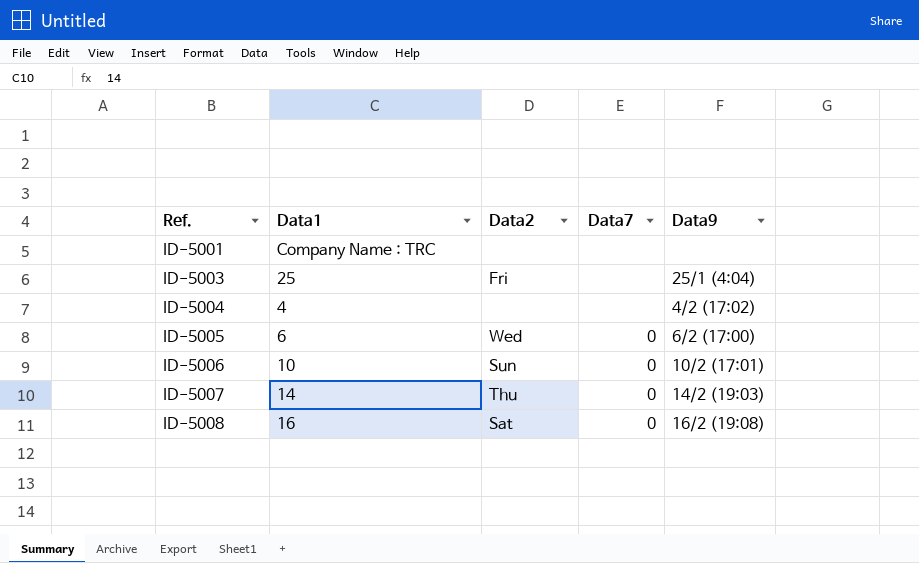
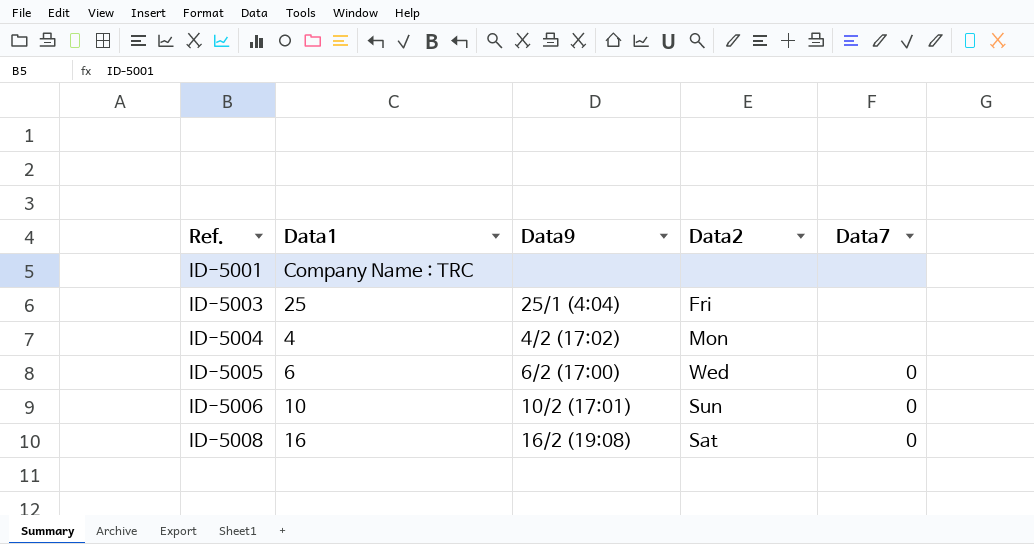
column Data9 | position: 5 -> 3
row ID-5007: 14 | Thu | 0 | 14/2 (19:03) -> none
ID-5004 | Data2: none -> Mon

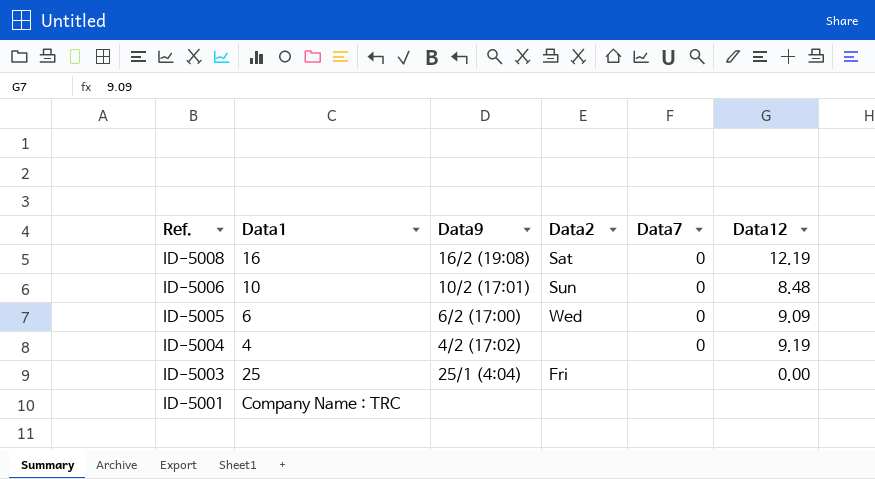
row order: Ref. ascending -> Ref. descending
column Data12 | position: none -> 6
ID-5004 | Data2: Mon -> none
ID-5004 | Data7: none -> 0

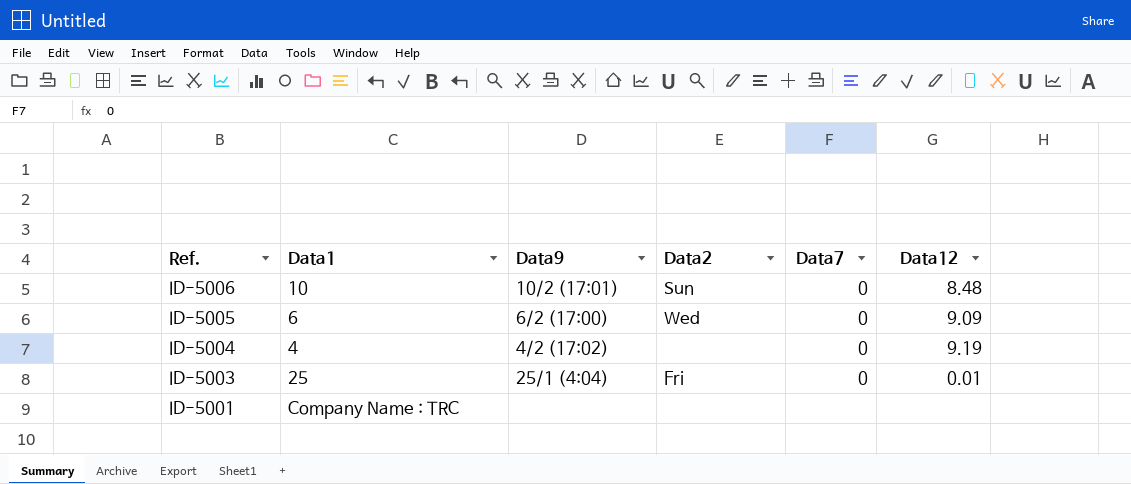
row ID-5008: 16 | 16/2 (19:08) | Sat | 0 | 12.19 -> none
ID-5003 | Data7: none -> 0
ID-5003 | Data12: 0.00 -> 0.01

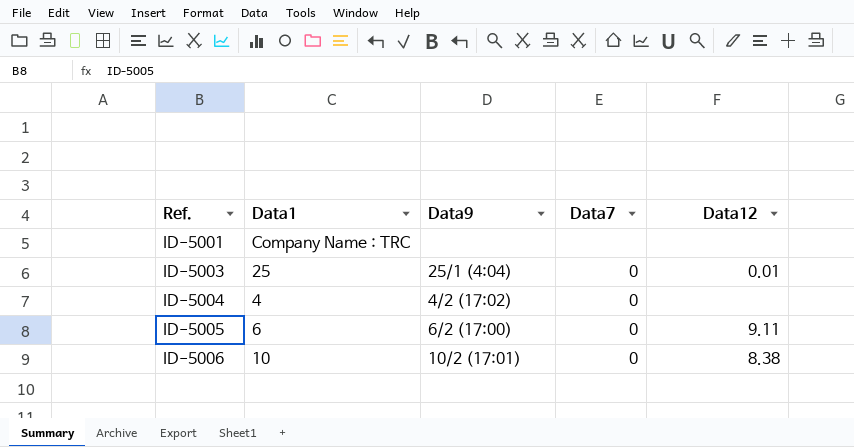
row order: Ref. descending -> Ref. ascending
column Data2 | position: 4 -> none
ID-5004 | Data12: 9.19 -> none
ID-5005 | Data12: 9.09 -> 9.11
ID-5006 | Data12: 8.48 -> 8.38

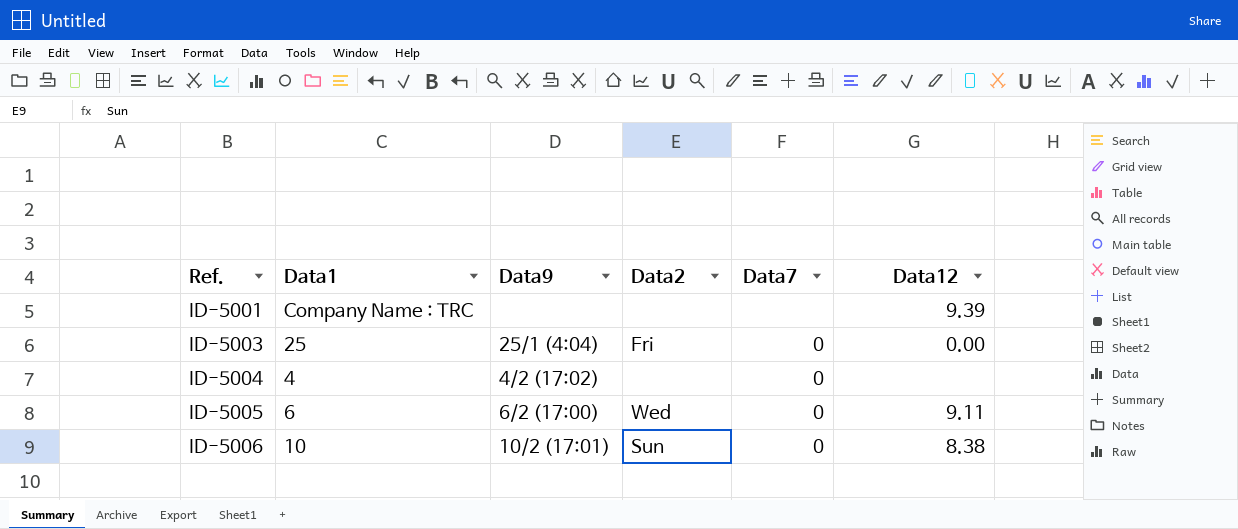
column Data2 | position: none -> 4
ID-5001 | Data12: none -> 9.39
ID-5003 | Data12: 0.01 -> 0.00

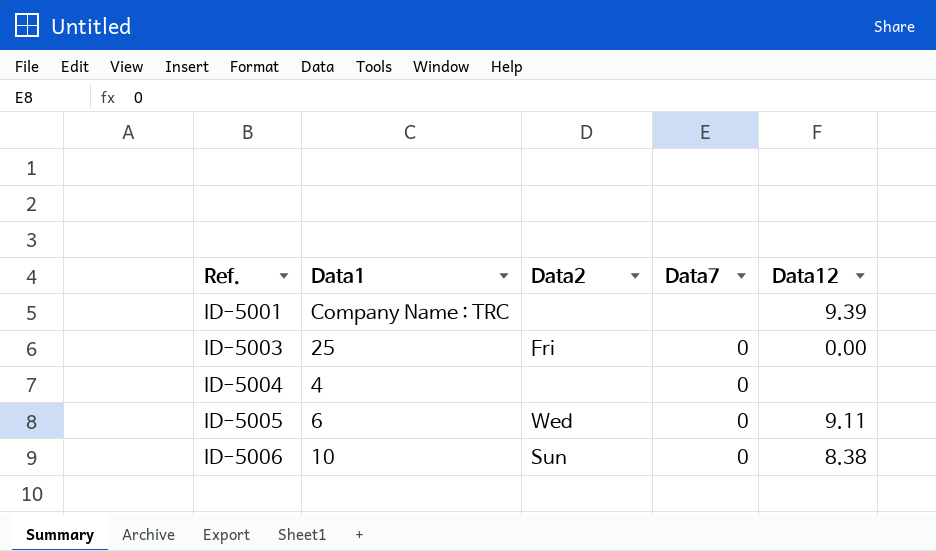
column Data9 | position: 3 -> none

